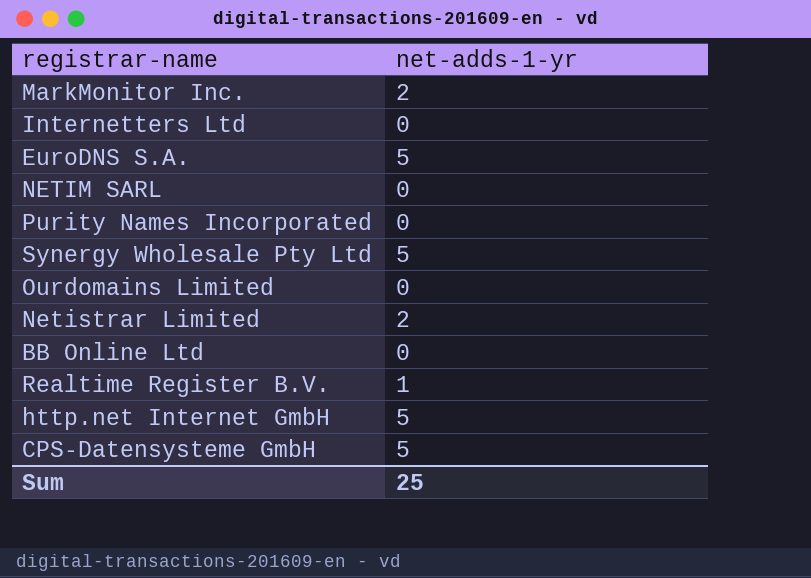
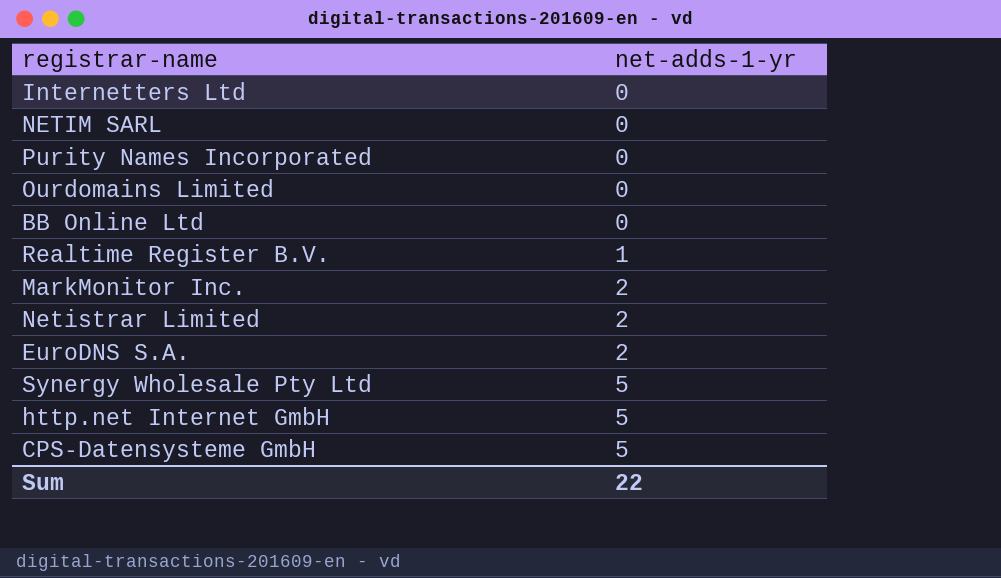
row order: none -> net-adds-1-yr ascending
EuroDNS S.A. | net-adds-1-yr: 5 -> 2
Sum | net-adds-1-yr: 25 -> 22

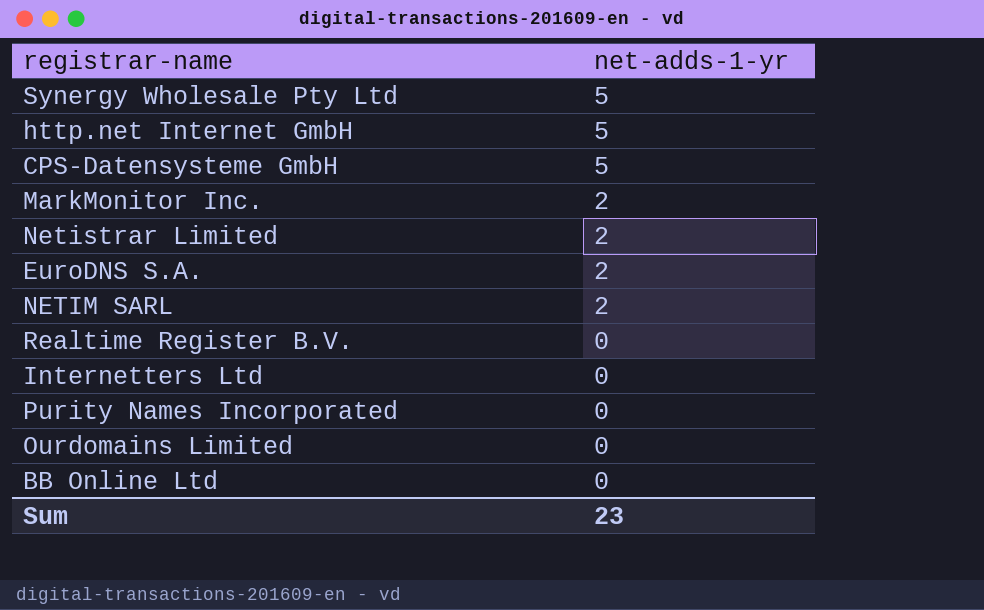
row order: net-adds-1-yr ascending -> net-adds-1-yr descending
NETIM SARL | net-adds-1-yr: 0 -> 2
Realtime Register B.V. | net-adds-1-yr: 1 -> 0
Sum | net-adds-1-yr: 22 -> 23

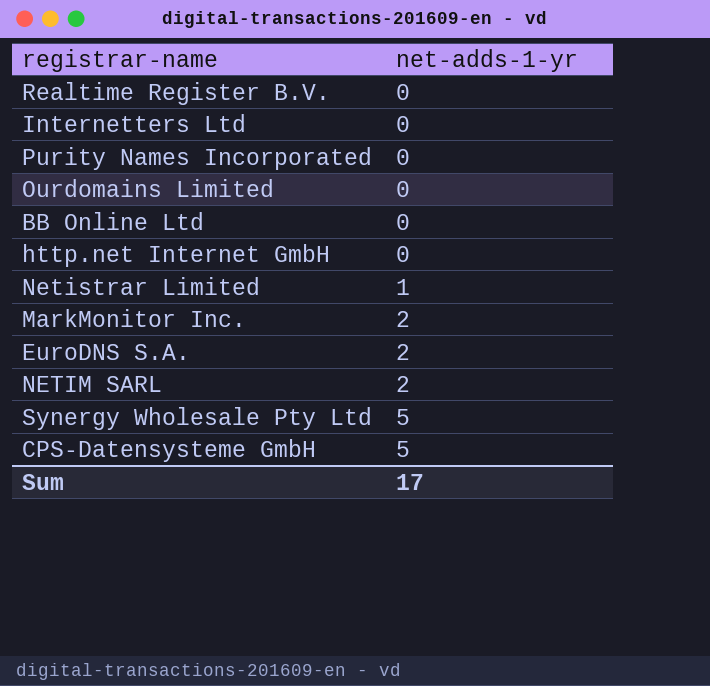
row order: net-adds-1-yr descending -> net-adds-1-yr ascending
http.net Internet GmbH | net-adds-1-yr: 5 -> 0
Netistrar Limited | net-adds-1-yr: 2 -> 1
Sum | net-adds-1-yr: 23 -> 17

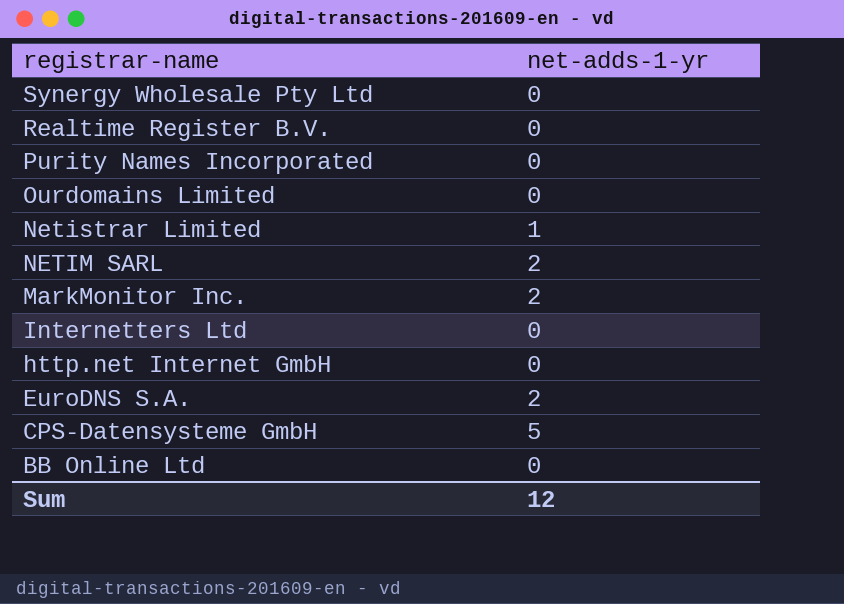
row order: net-adds-1-yr ascending -> registrar-name descending
Synergy Wholesale Pty Ltd | net-adds-1-yr: 5 -> 0
Sum | net-adds-1-yr: 17 -> 12

